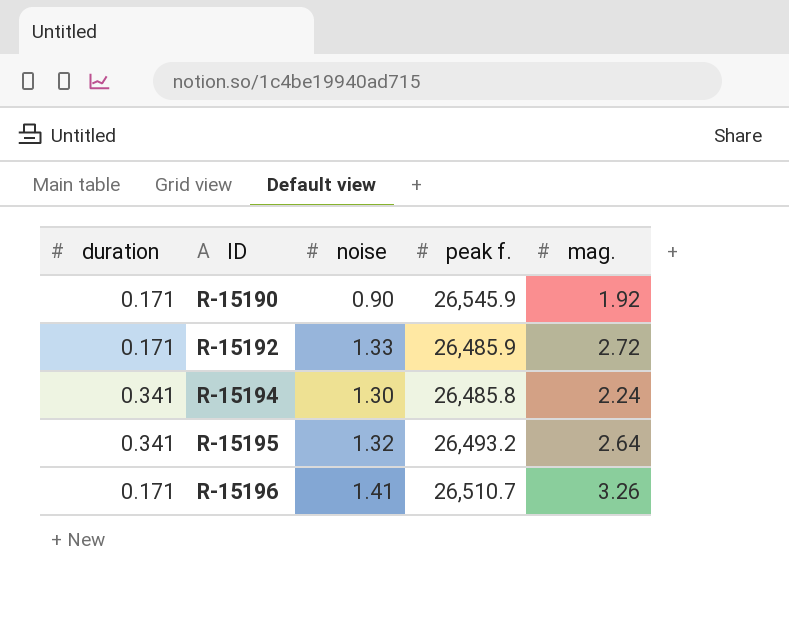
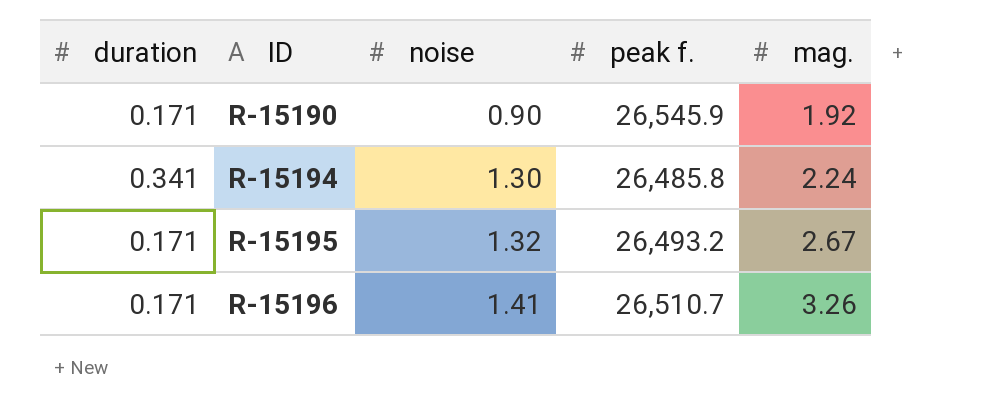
row R-15192: 0.171 | 1.33 | 26,485.9 | 2.72 -> none
R-15195 | duration: 0.341 -> 0.171
R-15195 | mag.: 2.64 -> 2.67

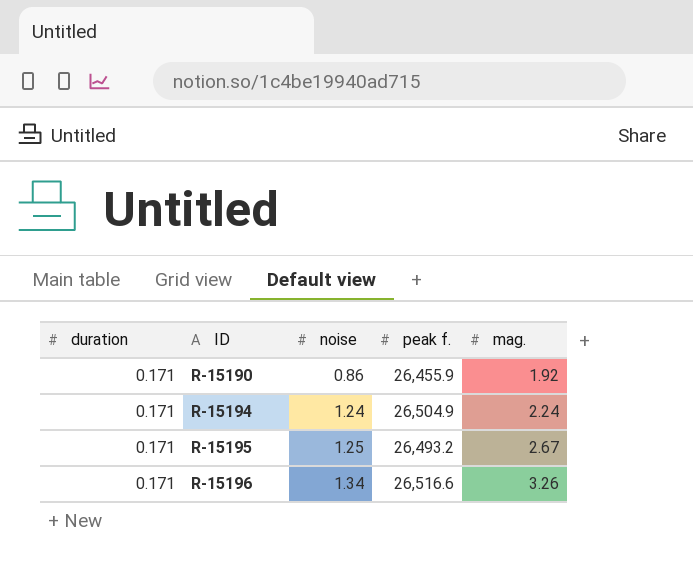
R-15190 | noise: 0.90 -> 0.86
R-15190 | peak f.: 26,545.9 -> 26,455.9
R-15194 | duration: 0.341 -> 0.171
R-15194 | noise: 1.30 -> 1.24
R-15194 | peak f.: 26,485.8 -> 26,504.9
R-15195 | noise: 1.32 -> 1.25
R-15196 | noise: 1.41 -> 1.34
R-15196 | peak f.: 26,510.7 -> 26,516.6

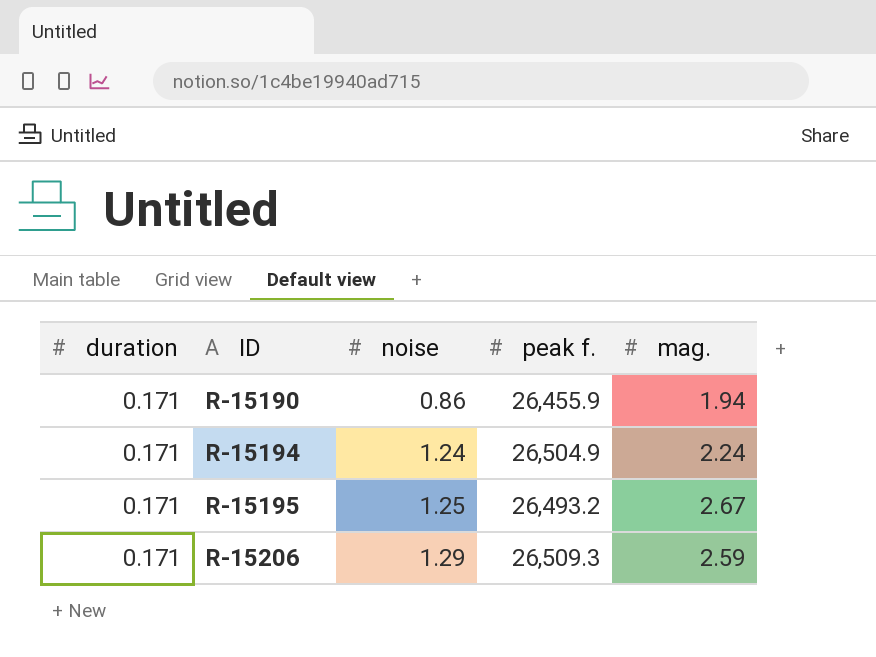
row R-15196: 0.171 | 1.34 | 26,516.6 | 3.26 -> none
R-15190 | mag.: 1.92 -> 1.94
row R-15206: none -> 0.171 | 1.29 | 26,509.3 | 2.59

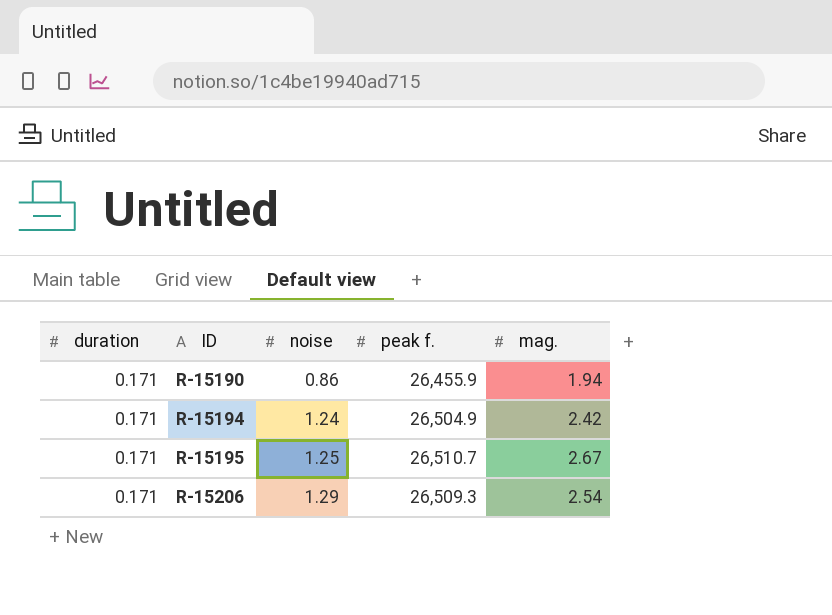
R-15194 | mag.: 2.24 -> 2.42
R-15195 | peak f.: 26,493.2 -> 26,510.7
R-15206 | mag.: 2.59 -> 2.54

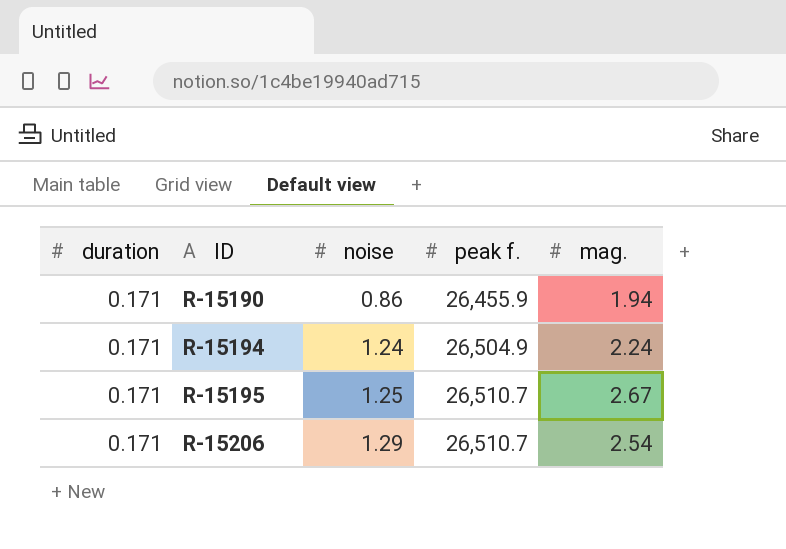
R-15194 | mag.: 2.42 -> 2.24
R-15206 | peak f.: 26,509.3 -> 26,510.7

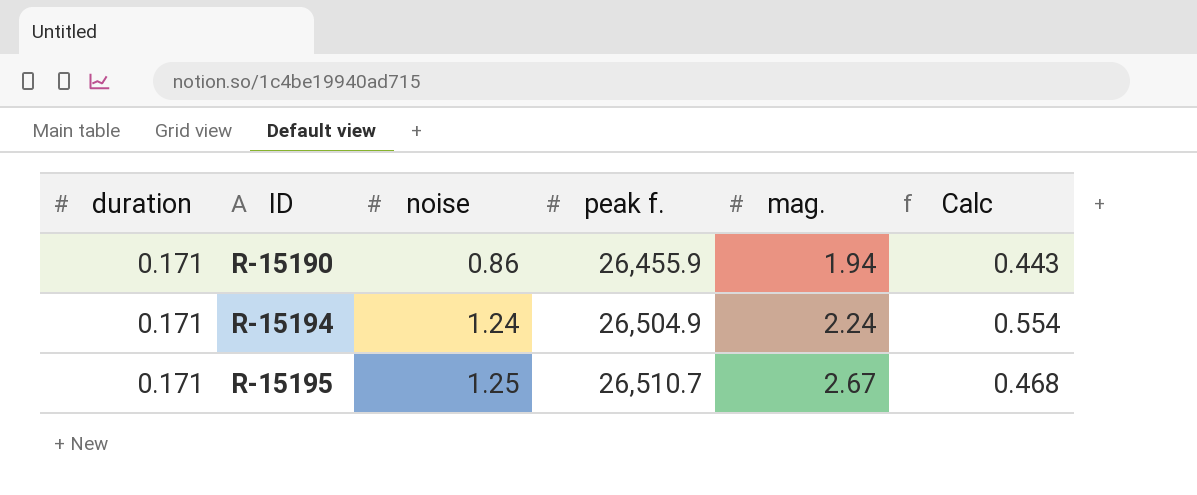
column Calc | formula: none -> [noise] / [mag.]
row R-15206: 0.171 | 1.29 | 26,510.7 | 2.54 -> none

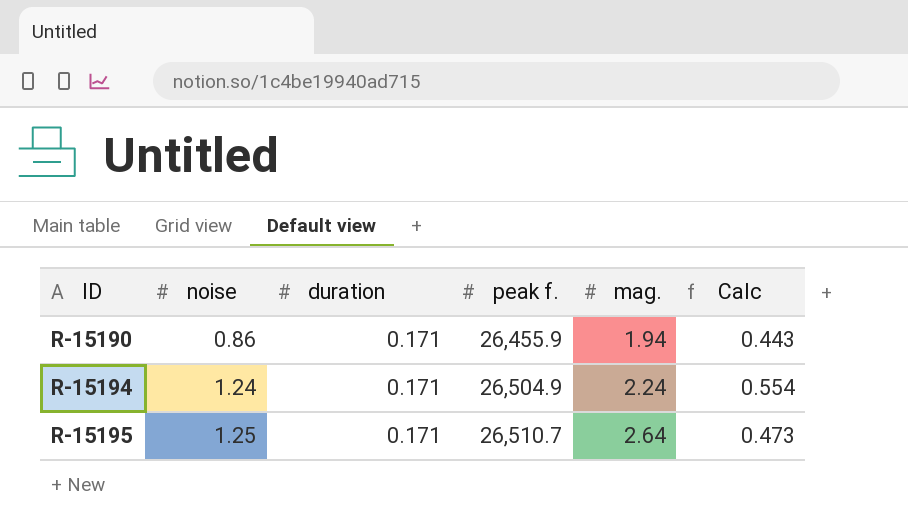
column duration | position: 1 -> 3
R-15195 | mag.: 2.67 -> 2.64
R-15195 | Calc: 0.468 -> 0.473

